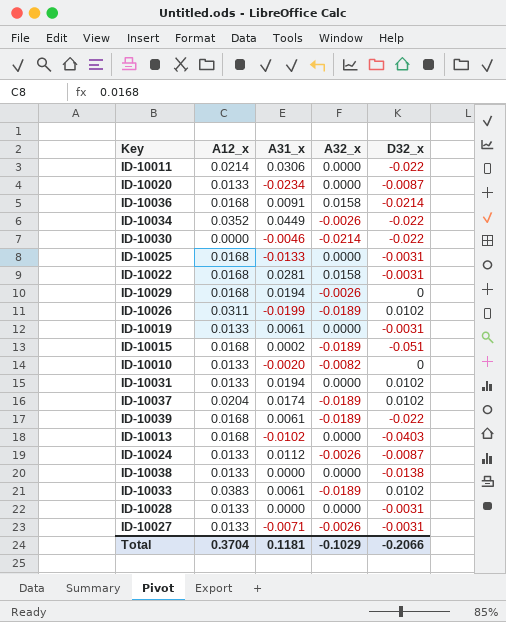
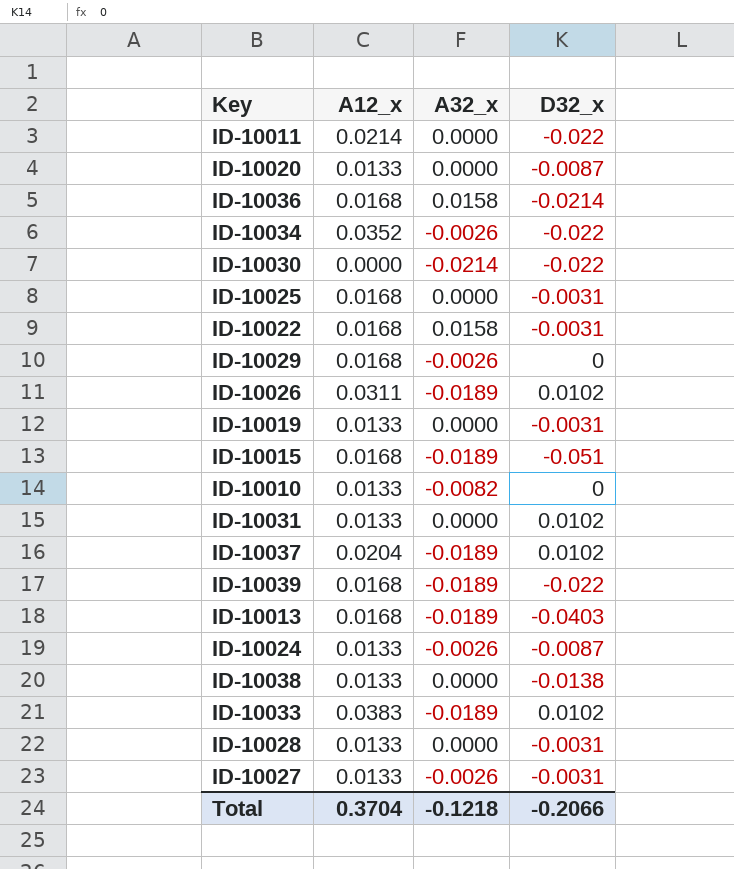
column A31_x | position: 3 -> none
ID-10013 | A32_x: 0.0000 -> -0.0189
Total | A32_x: -0.1029 -> -0.1218

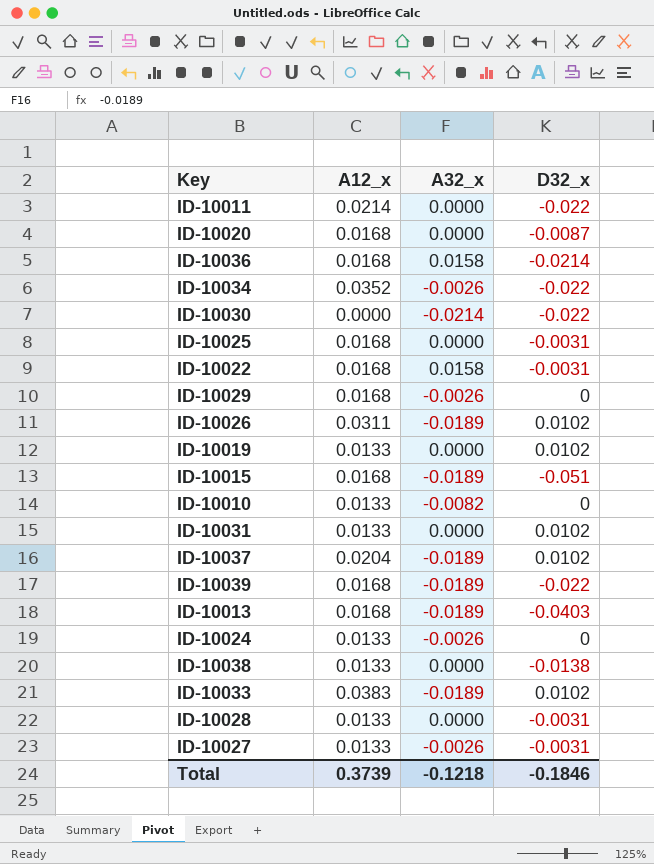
ID-10020 | A12_x: 0.0133 -> 0.0168
ID-10019 | D32_x: -0.0031 -> 0.0102
ID-10024 | D32_x: -0.0087 -> 0
Total | A12_x: 0.3704 -> 0.3739
Total | D32_x: -0.2066 -> -0.1846

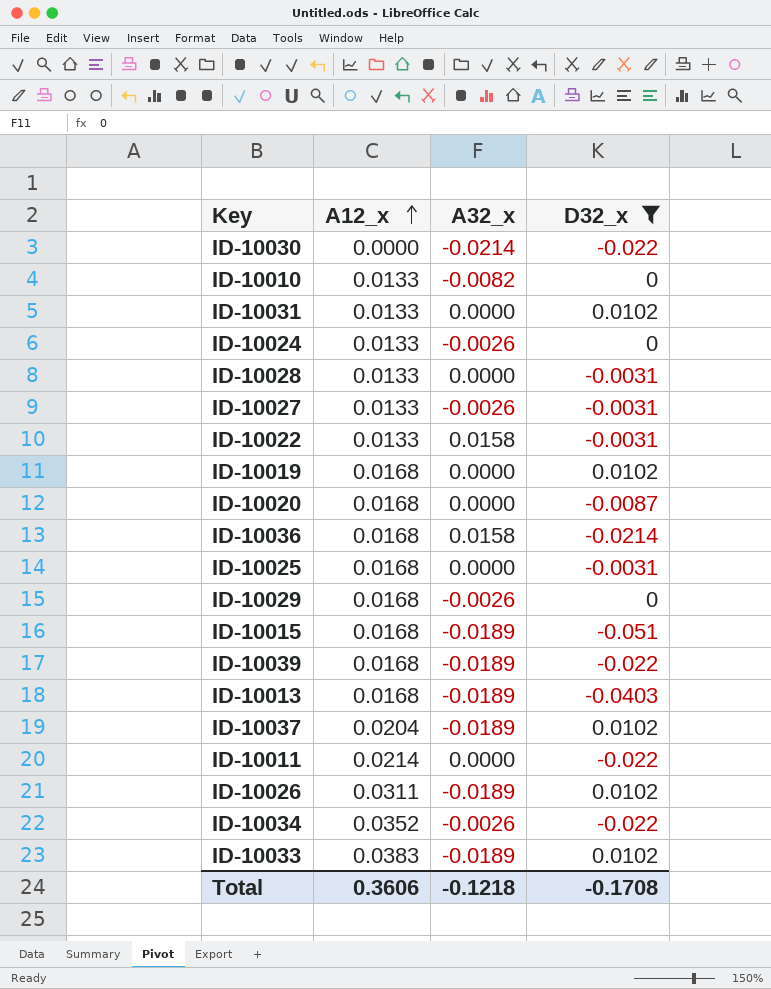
filter: none -> D32_x != -0.0138
row order: none -> A12_x ascending
ID-10022 | A12_x: 0.0168 -> 0.0133
ID-10019 | A12_x: 0.0133 -> 0.0168
Total | A12_x: 0.3739 -> 0.3606
Total | D32_x: -0.1846 -> -0.1708

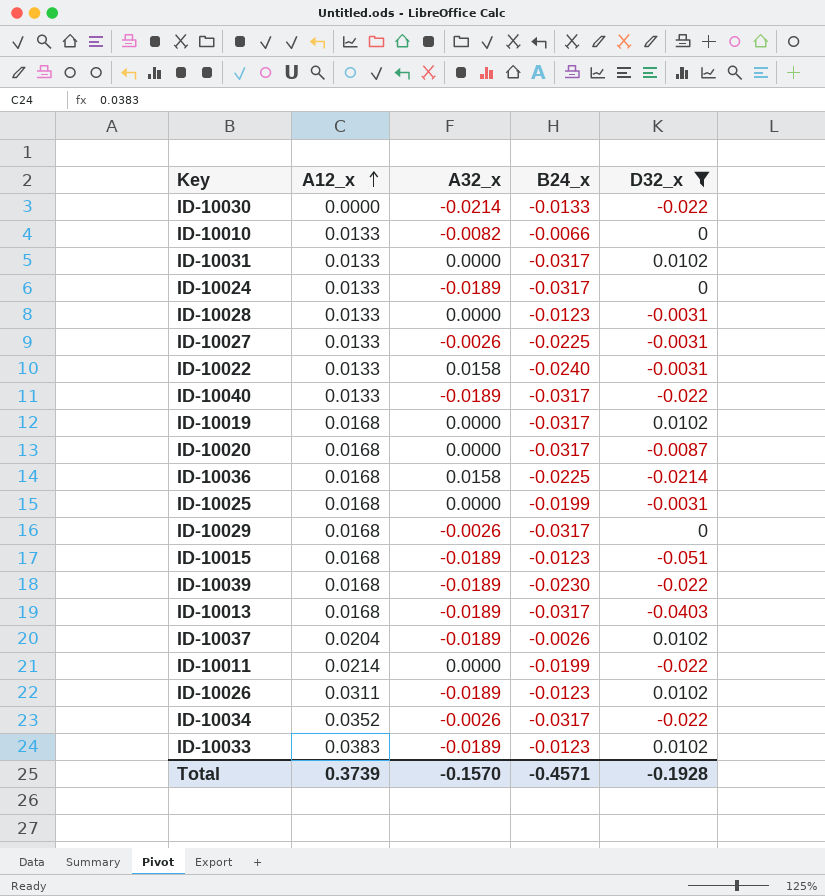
column B24_x | position: none -> 4
ID-10024 | A32_x: -0.0026 -> -0.0189
row ID-10040: none -> 0.0133 | -0.0189 | -0.0317 | -0.022
Total | A12_x: 0.3606 -> 0.3739
Total | A32_x: -0.1218 -> -0.1570
Total | D32_x: -0.1708 -> -0.1928

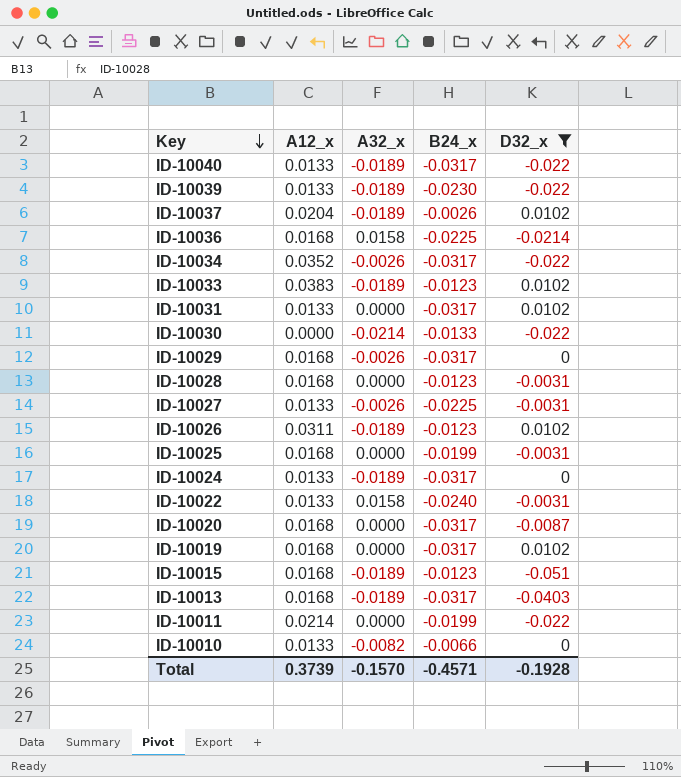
row order: A12_x ascending -> Key descending
ID-10039 | A12_x: 0.0168 -> 0.0133
ID-10028 | A12_x: 0.0133 -> 0.0168

